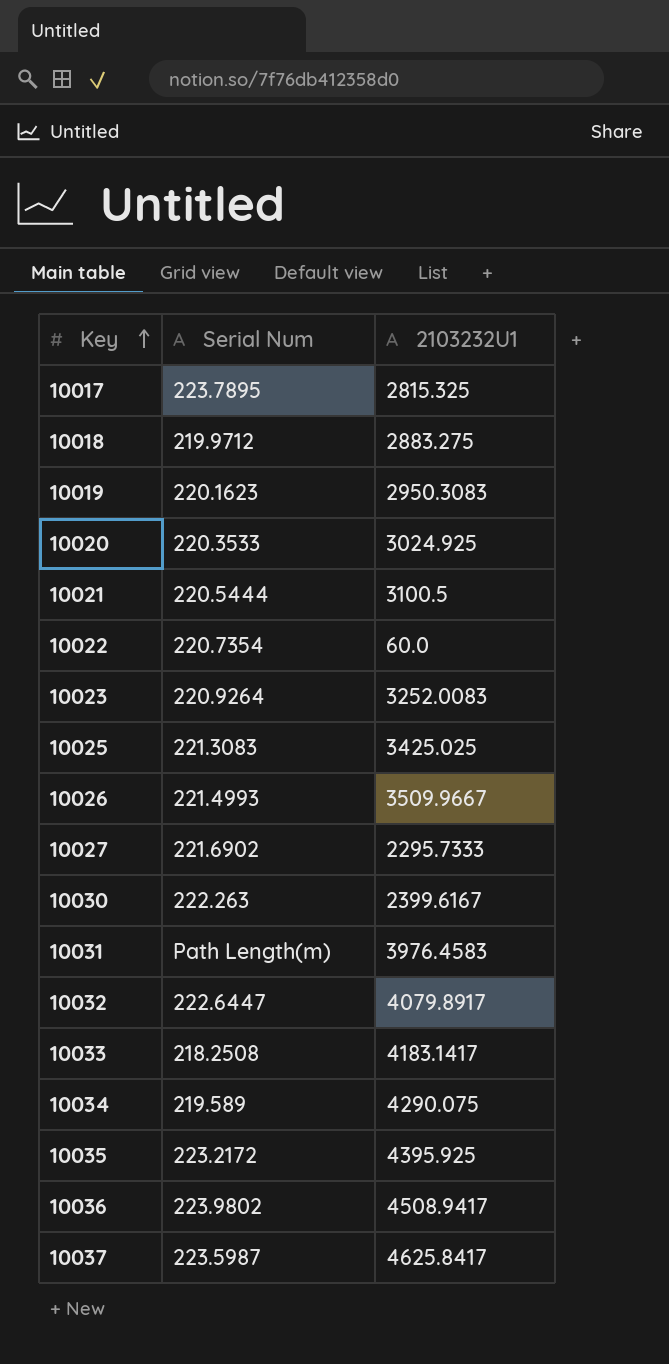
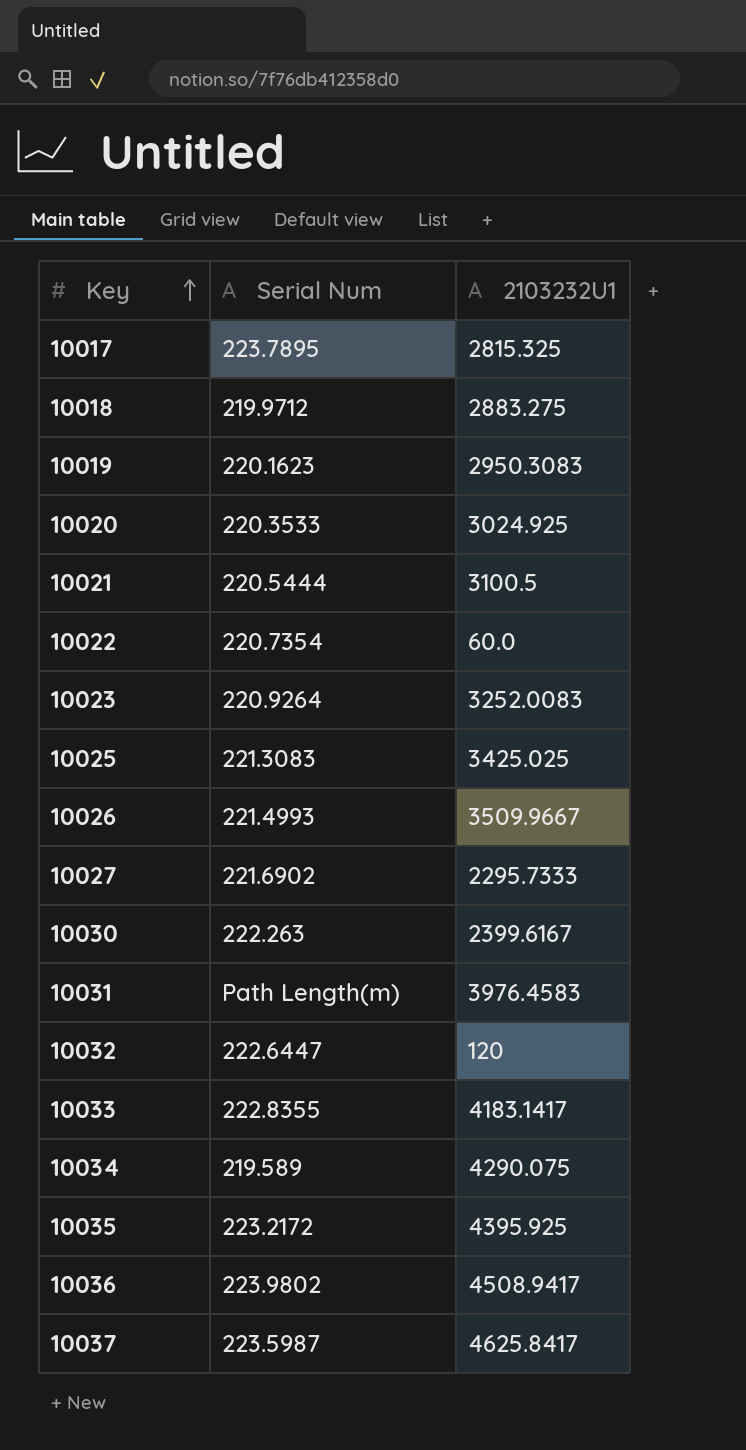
10032 | 2103232U1: 4079.8917 -> 120
10033 | Serial Num: 218.2508 -> 222.8355

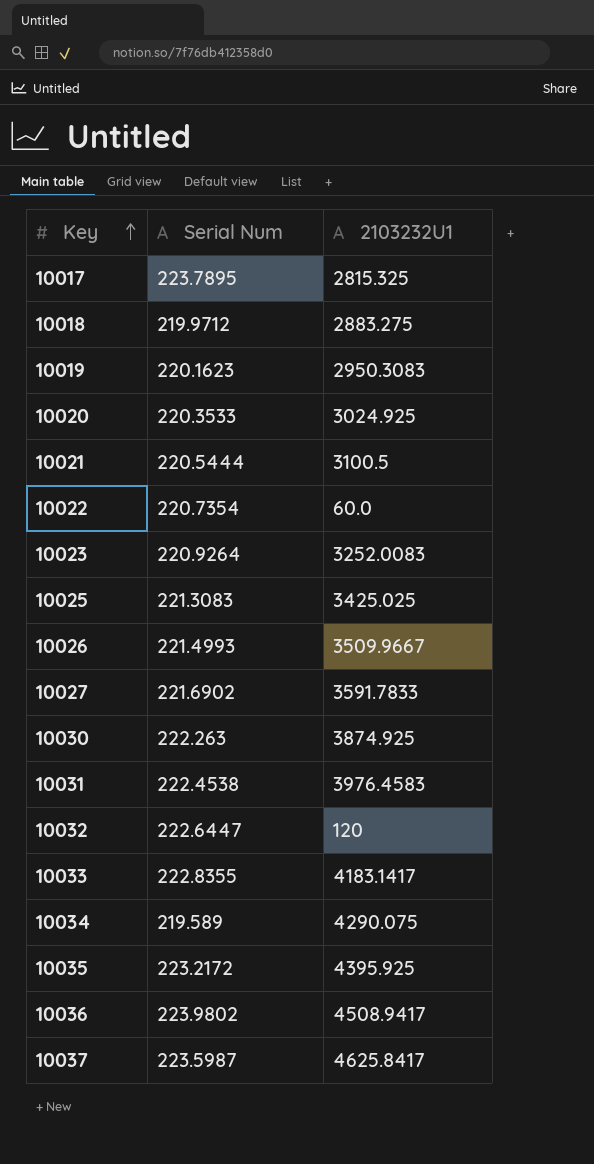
10027 | 2103232U1: 2295.7333 -> 3591.7833
10030 | 2103232U1: 2399.6167 -> 3874.925
10031 | Serial Num: Path Length(m) -> 222.4538

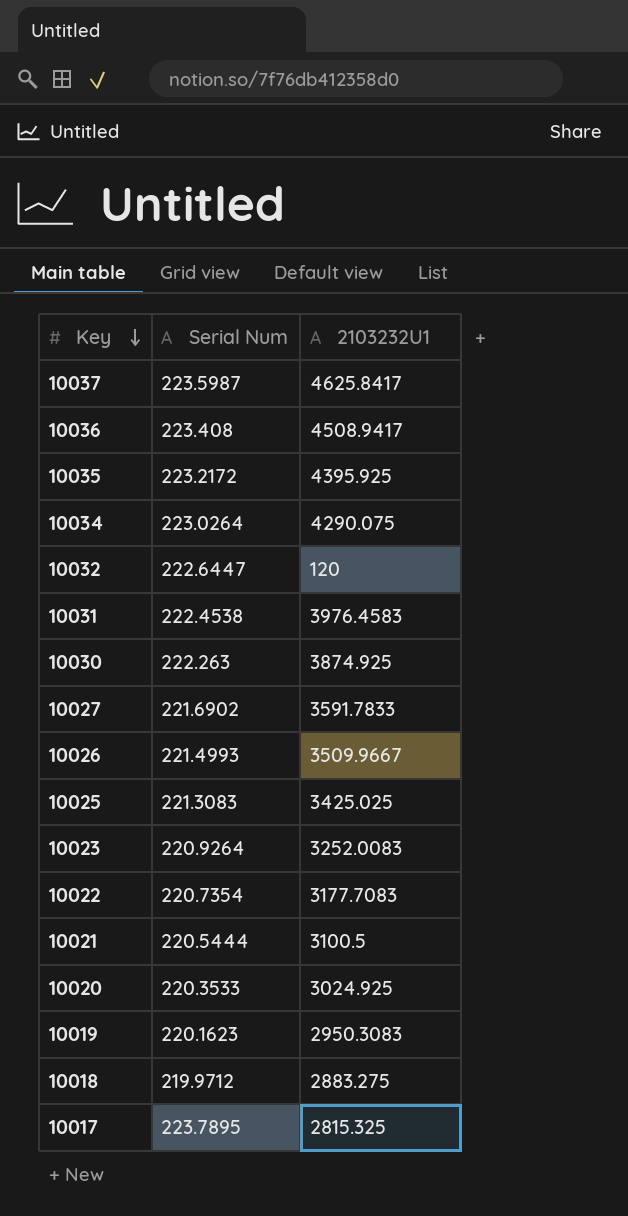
row order: Key ascending -> Key descending
row 10033: 222.8355 | 4183.1417 -> none
10036 | Serial Num: 223.9802 -> 223.408
10034 | Serial Num: 219.589 -> 223.0264
10022 | 2103232U1: 60.0 -> 3177.7083

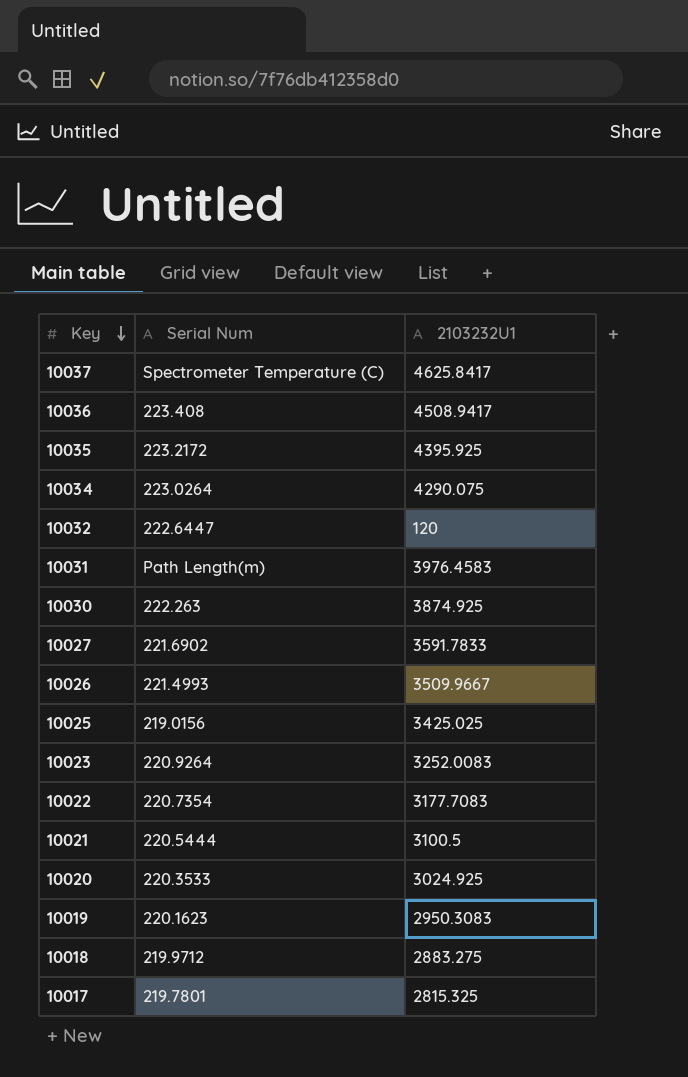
10037 | Serial Num: 223.5987 -> Spectrometer Temperature (C)
10031 | Serial Num: 222.4538 -> Path Length(m)
10025 | Serial Num: 221.3083 -> 219.0156
10017 | Serial Num: 223.7895 -> 219.7801

